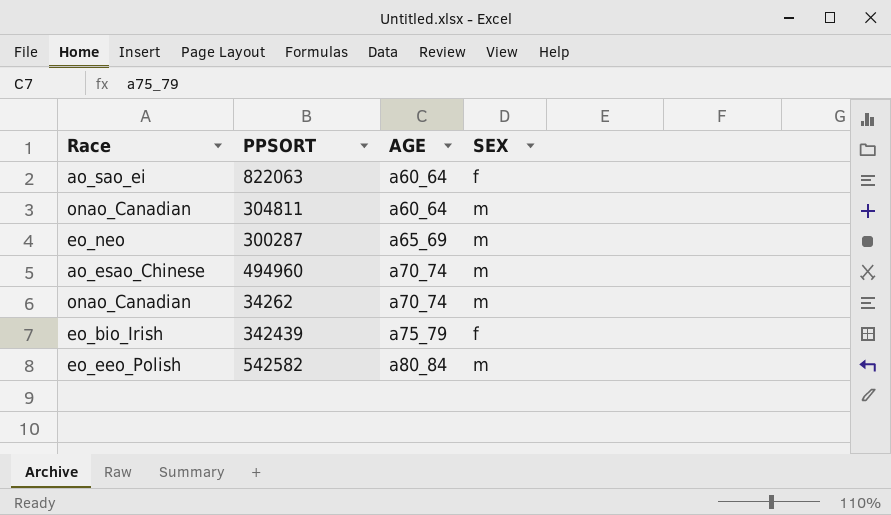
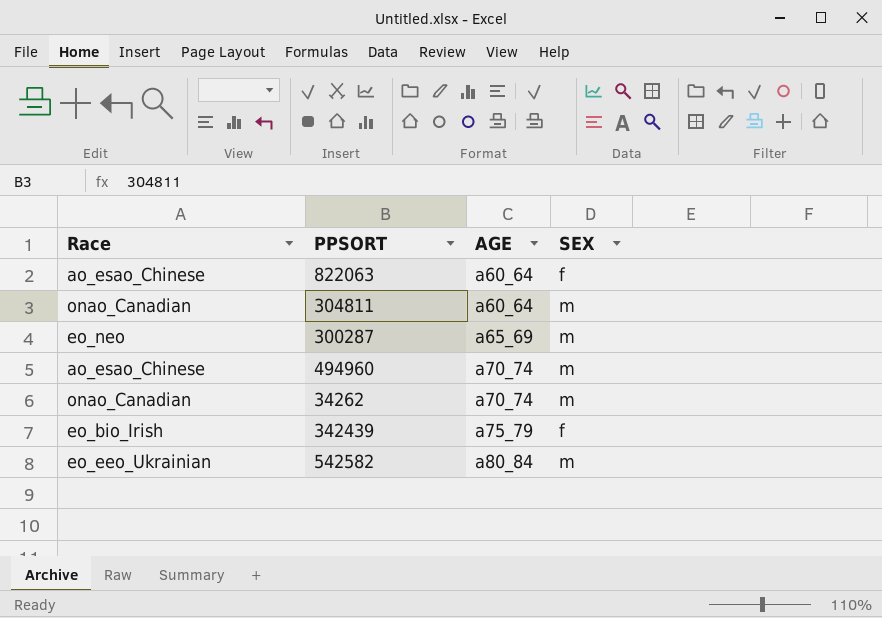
822063 | Race: ao_sao_ei -> ao_esao_Chinese
542582 | Race: eo_eeo_Polish -> eo_eeo_Ukrainian

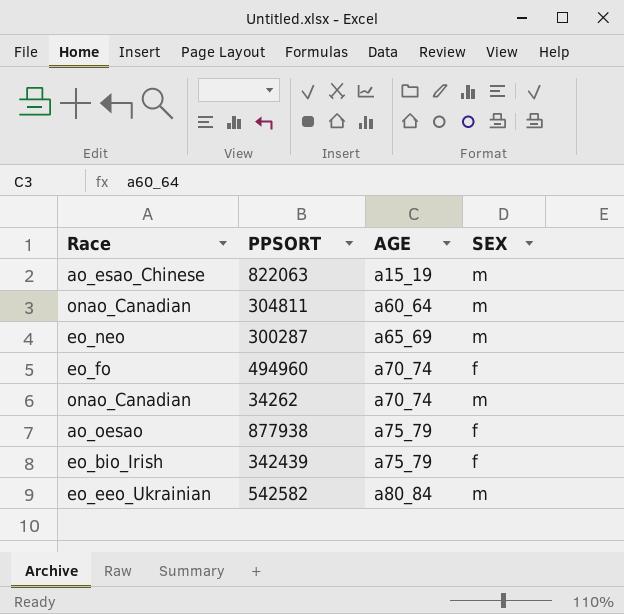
822063 | AGE: a60_64 -> a15_19
822063 | SEX: f -> m
494960 | Race: ao_esao_Chinese -> eo_fo
494960 | SEX: m -> f
row 877938: none -> ao_oesao | a75_79 | f

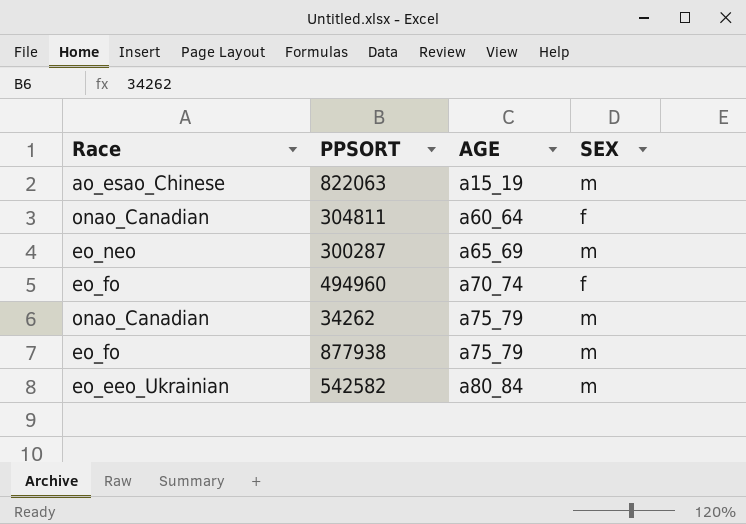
row 342439: eo_bio_Irish | a75_79 | f -> none
304811 | SEX: m -> f
34262 | AGE: a70_74 -> a75_79
877938 | Race: ao_oesao -> eo_fo
877938 | SEX: f -> m

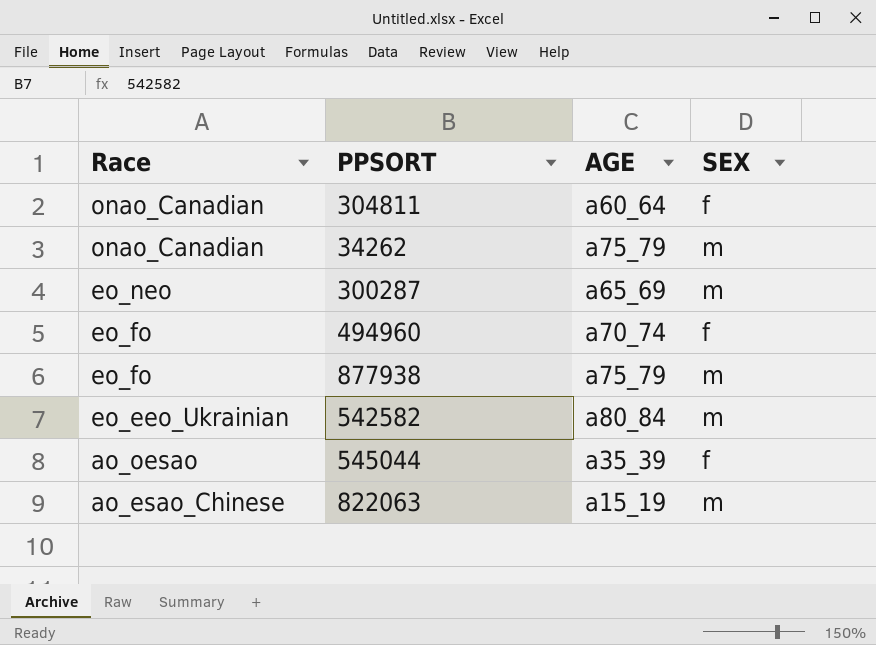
row order: AGE ascending -> Race descending
row 545044: none -> ao_oesao | a35_39 | f

